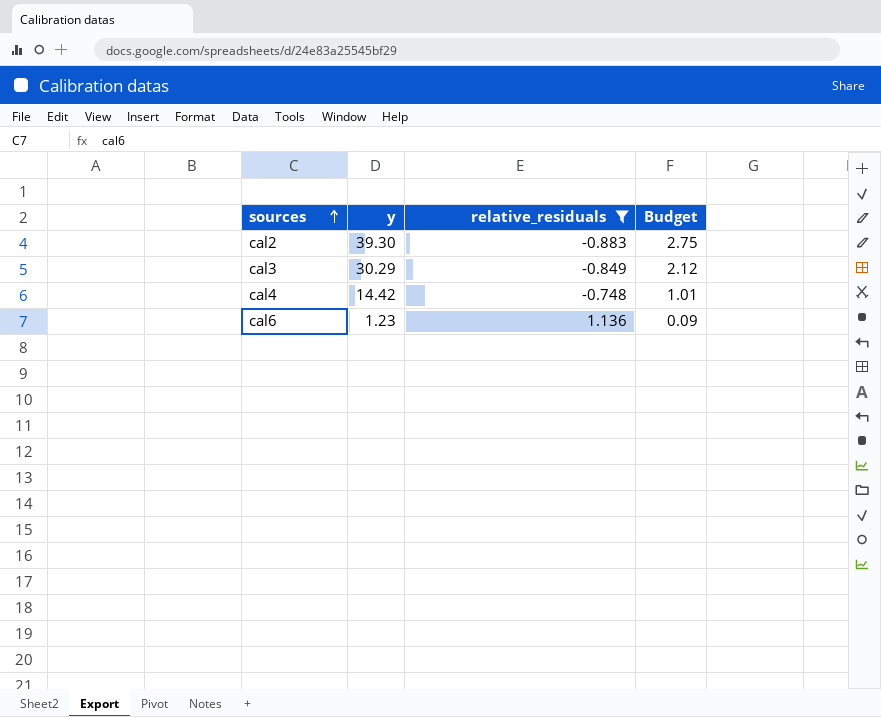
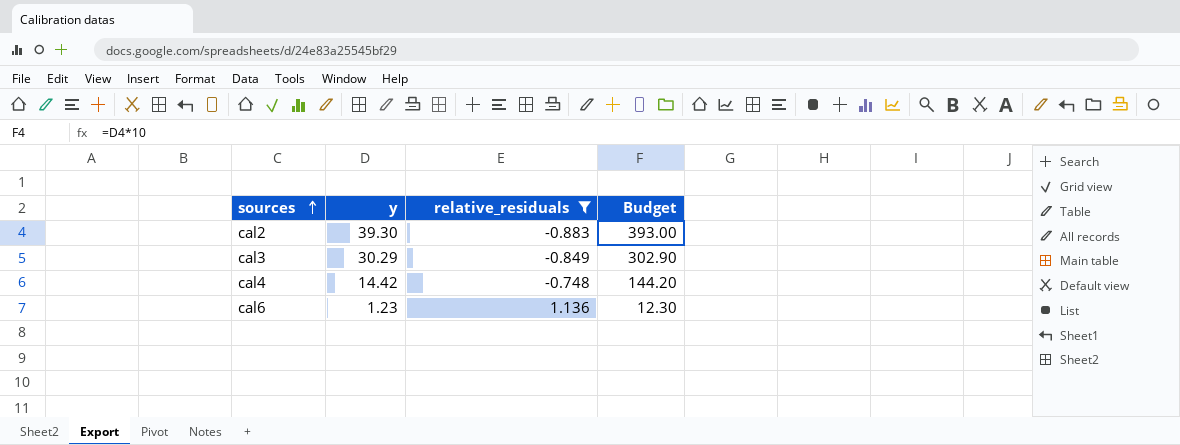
column Budget | formula: [y] * 0.07 -> [y] * 10

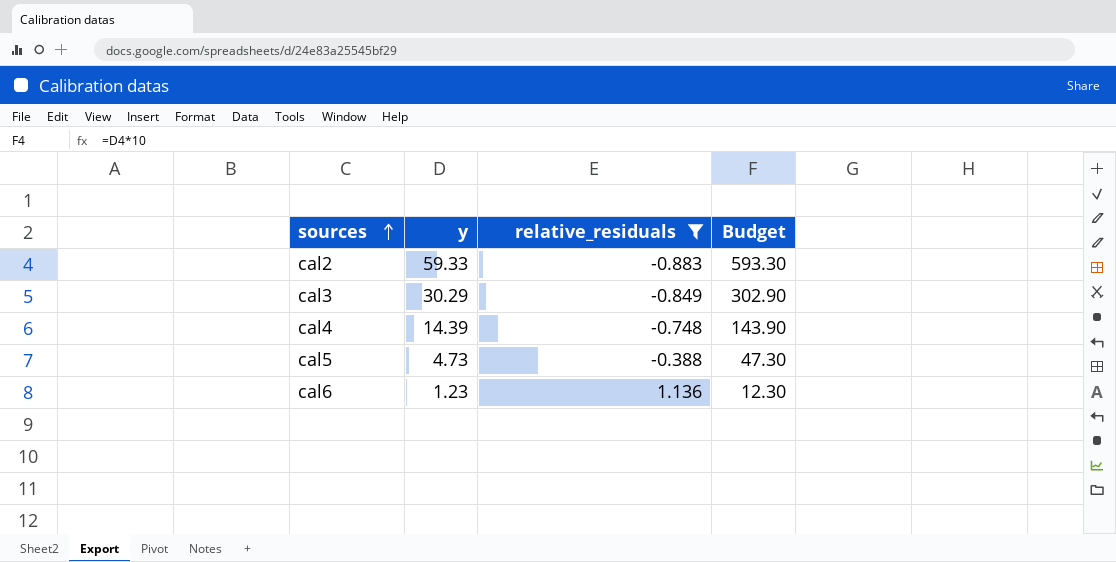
cal2 | y: 39.30 -> 59.33
cal2 | Budget: 393.00 -> 593.30
cal4 | y: 14.42 -> 14.39
cal4 | Budget: 144.20 -> 143.90
row cal5: none -> 4.73 | -0.388 | 47.30

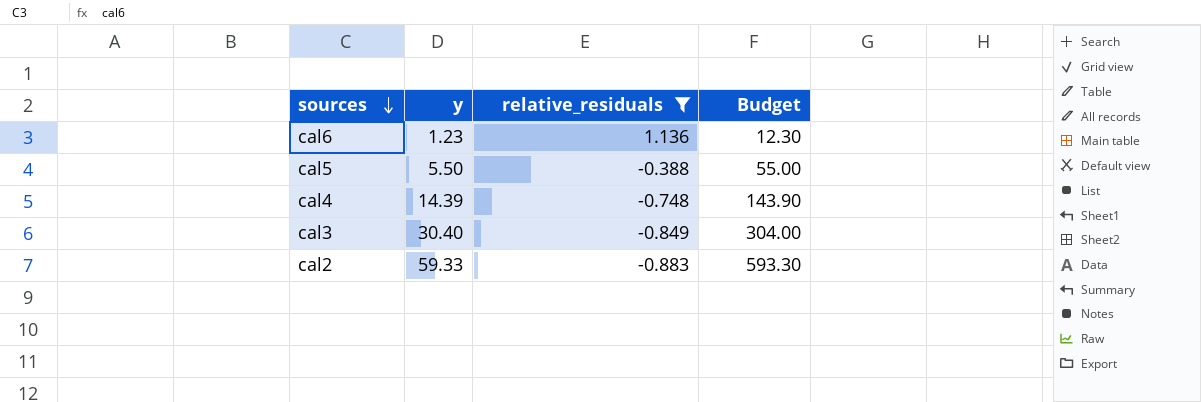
row order: sources ascending -> sources descending
cal5 | y: 4.73 -> 5.50
cal5 | Budget: 47.30 -> 55.00
cal3 | y: 30.29 -> 30.40
cal3 | Budget: 302.90 -> 304.00

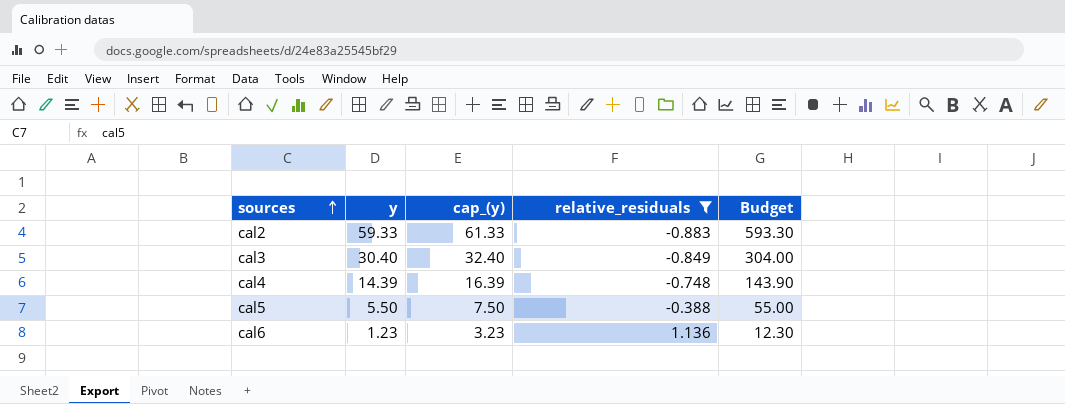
row order: sources descending -> sources ascending
column cap_(y) | formula: none -> [y] + 2

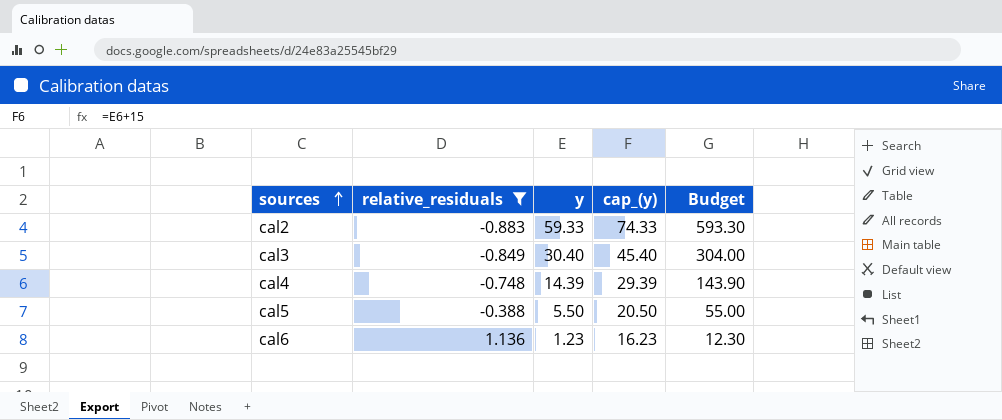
column relative_residuals | position: 4 -> 2
column cap_(y) | formula: [y] + 2 -> [y] + 15

